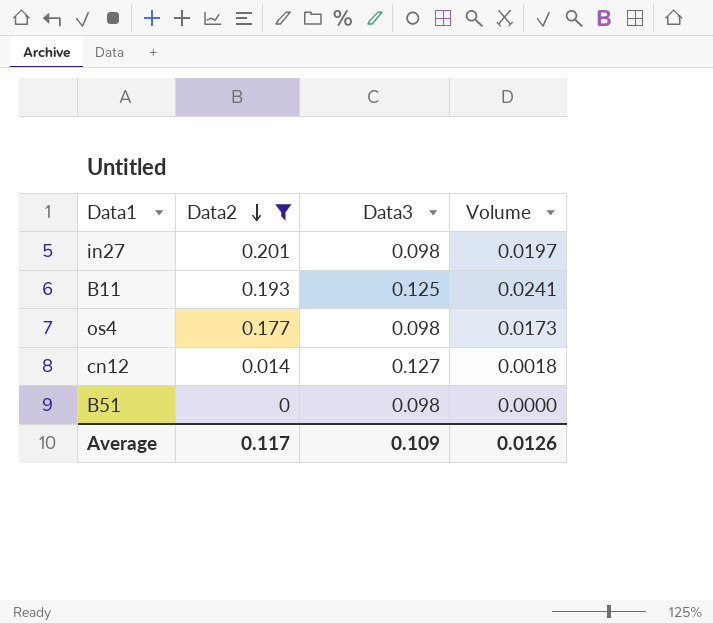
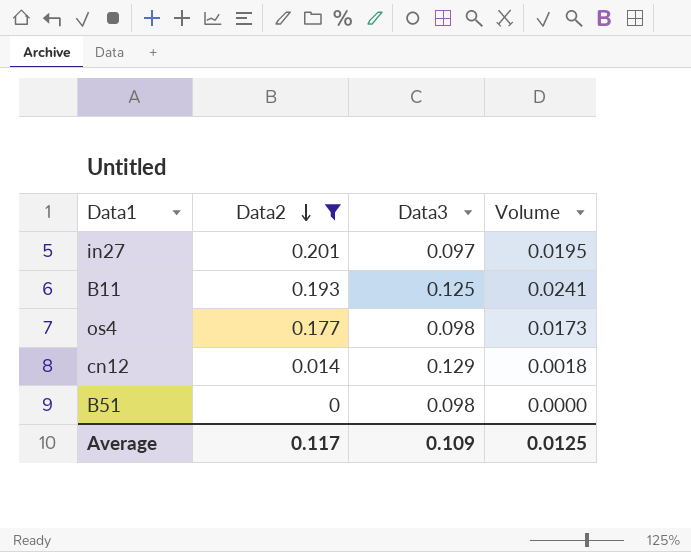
in27 | Data3: 0.098 -> 0.097
in27 | Volume: 0.0197 -> 0.0195
cn12 | Data3: 0.127 -> 0.129
Average | Volume: 0.0126 -> 0.0125

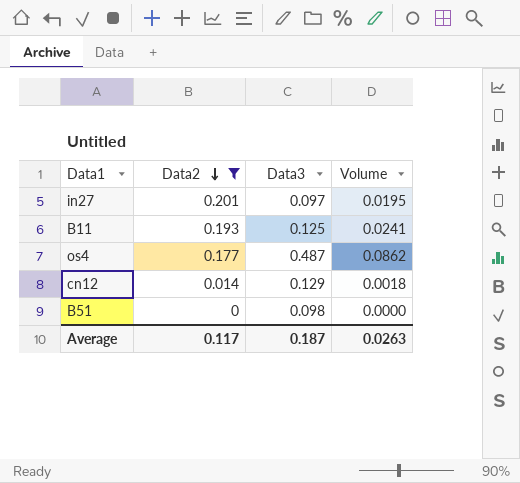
os4 | Data3: 0.098 -> 0.487
os4 | Volume: 0.0173 -> 0.0862
Average | Data3: 0.109 -> 0.187
Average | Volume: 0.0125 -> 0.0263

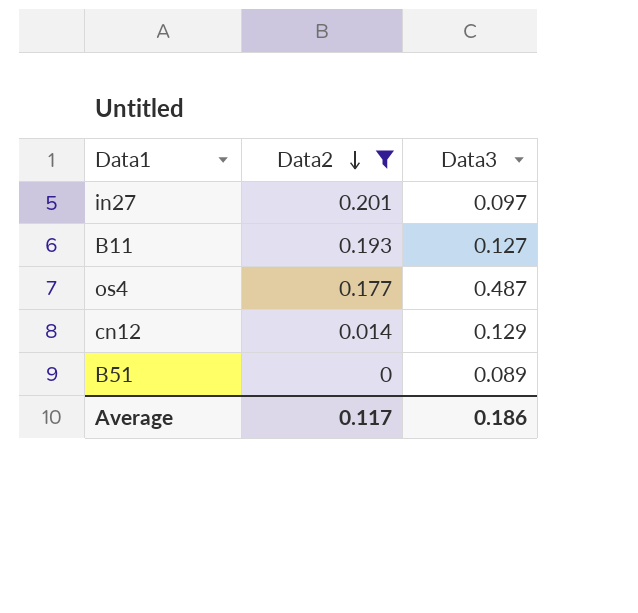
column Volume | formula: [Data2] * [Data3] -> none
B11 | Data3: 0.125 -> 0.127
B51 | Data3: 0.098 -> 0.089
Average | Data3: 0.187 -> 0.186

